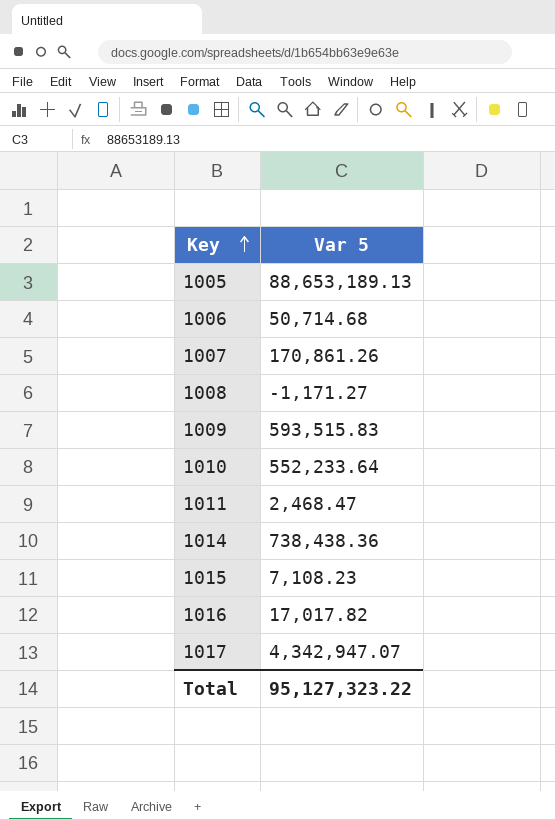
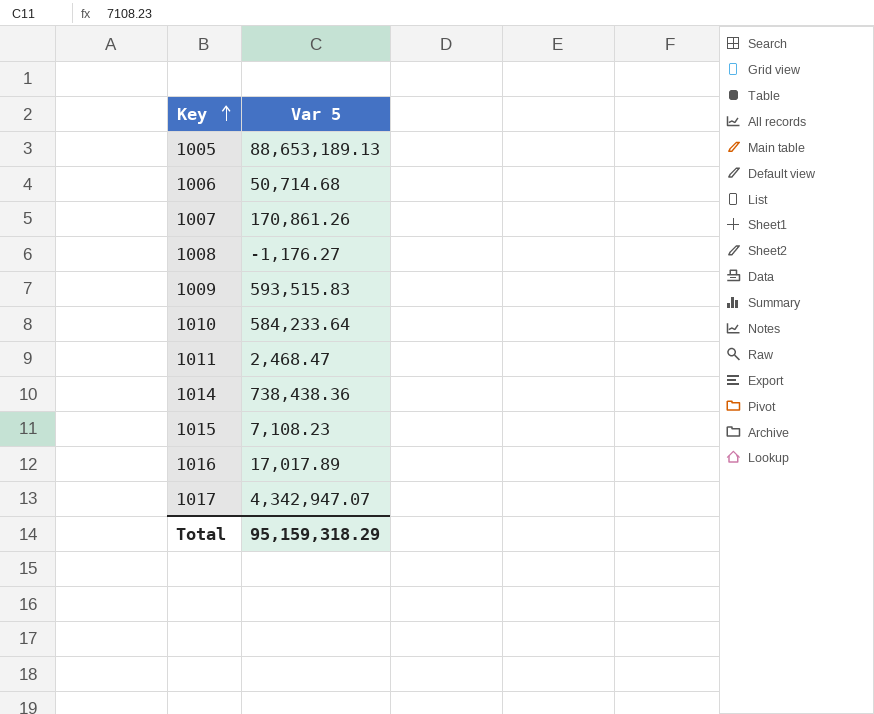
1008 | Var 5: -1,171.27 -> -1,176.27
1010 | Var 5: 552,233.64 -> 584,233.64
1016 | Var 5: 17,017.82 -> 17,017.89
Total | Var 5: 95,127,323.22 -> 95,159,318.29

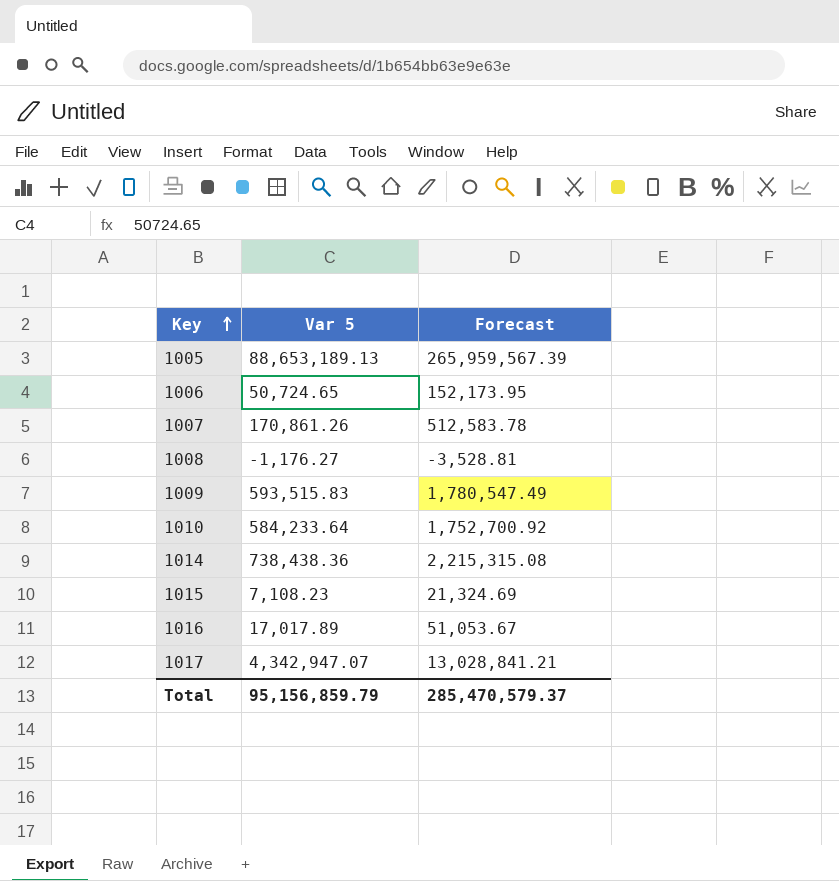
column Forecast | formula: none -> [Var 5] * 3
row 1011: 2,468.47 -> none
1006 | Var 5: 50,714.68 -> 50,724.65
Total | Var 5: 95,159,318.29 -> 95,156,859.79

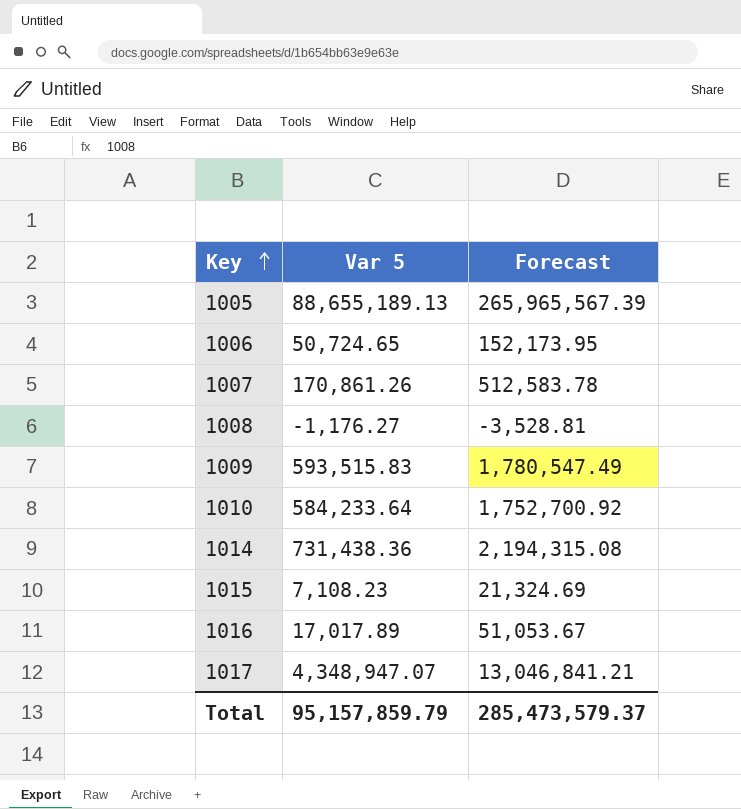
1005 | Var 5: 88,653,189.13 -> 88,655,189.13
1005 | Forecast: 265,959,567.39 -> 265,965,567.39
1014 | Var 5: 738,438.36 -> 731,438.36
1014 | Forecast: 2,215,315.08 -> 2,194,315.08
1017 | Var 5: 4,342,947.07 -> 4,348,947.07
1017 | Forecast: 13,028,841.21 -> 13,046,841.21
Total | Var 5: 95,156,859.79 -> 95,157,859.79
Total | Forecast: 285,470,579.37 -> 285,473,579.37

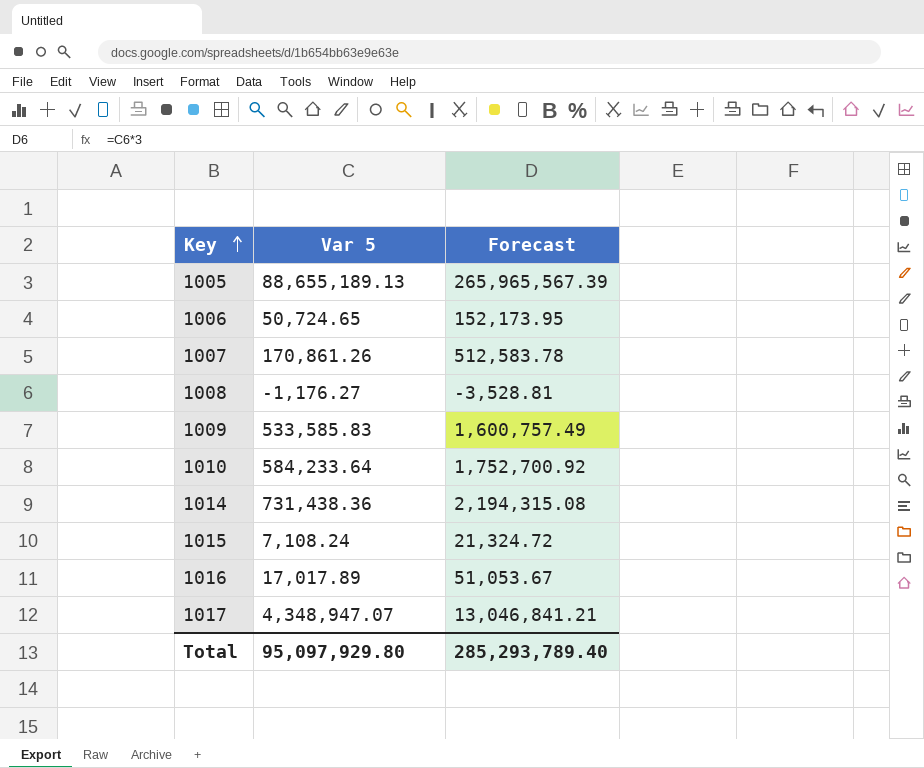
1009 | Var 5: 593,515.83 -> 533,585.83
1009 | Forecast: 1,780,547.49 -> 1,600,757.49
1015 | Var 5: 7,108.23 -> 7,108.24
1015 | Forecast: 21,324.69 -> 21,324.72
Total | Var 5: 95,157,859.79 -> 95,097,929.80
Total | Forecast: 285,473,579.37 -> 285,293,789.40

